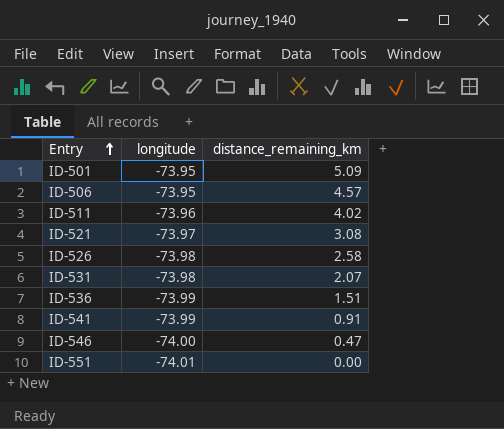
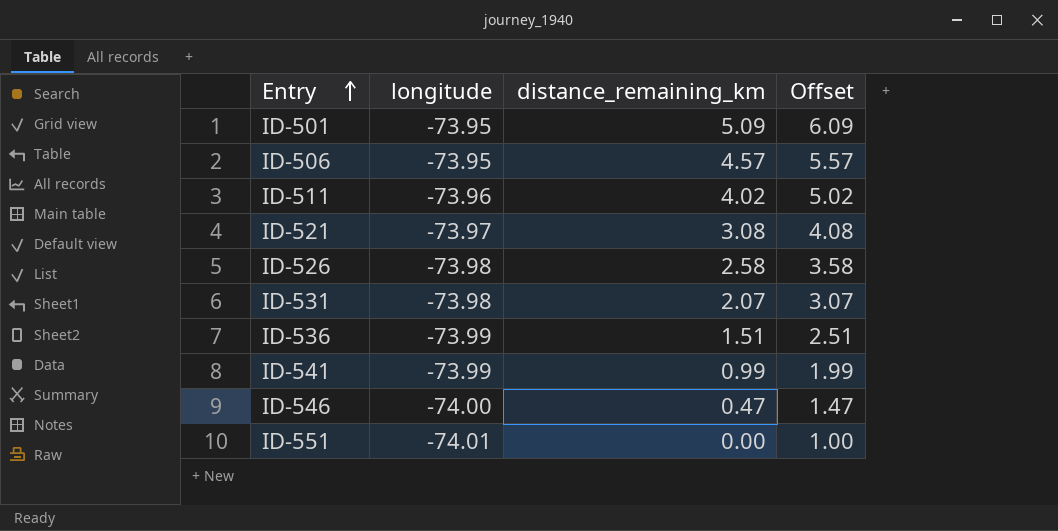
column Offset | formula: none -> [distance_remaining_km] + 1
ID-541 | distance_remaining_km: 0.91 -> 0.99

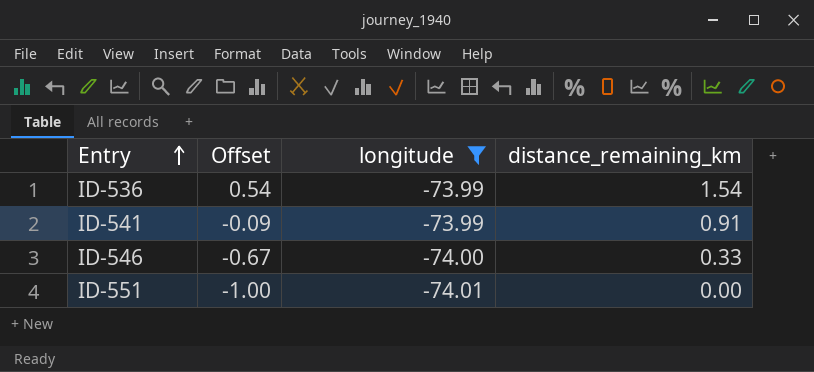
filter: none -> longitude <= -73.99
column Offset | formula: [distance_remaining_km] + 1 -> [distance_remaining_km] - 1
column Offset | position: 4 -> 2
ID-536 | distance_remaining_km: 1.51 -> 1.54
ID-541 | distance_remaining_km: 0.99 -> 0.91
ID-546 | distance_remaining_km: 0.47 -> 0.33

